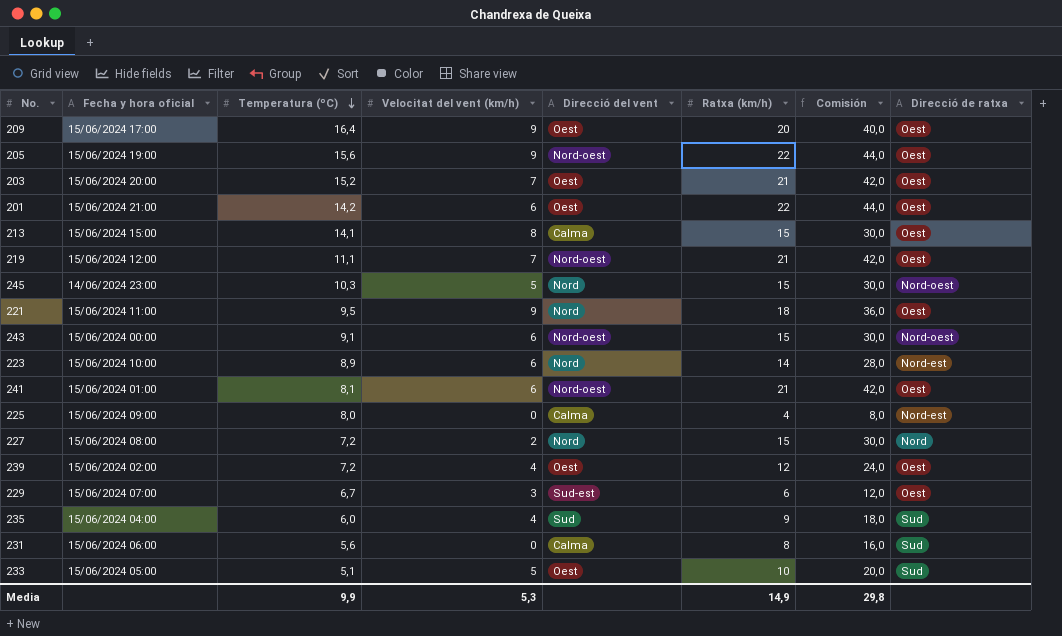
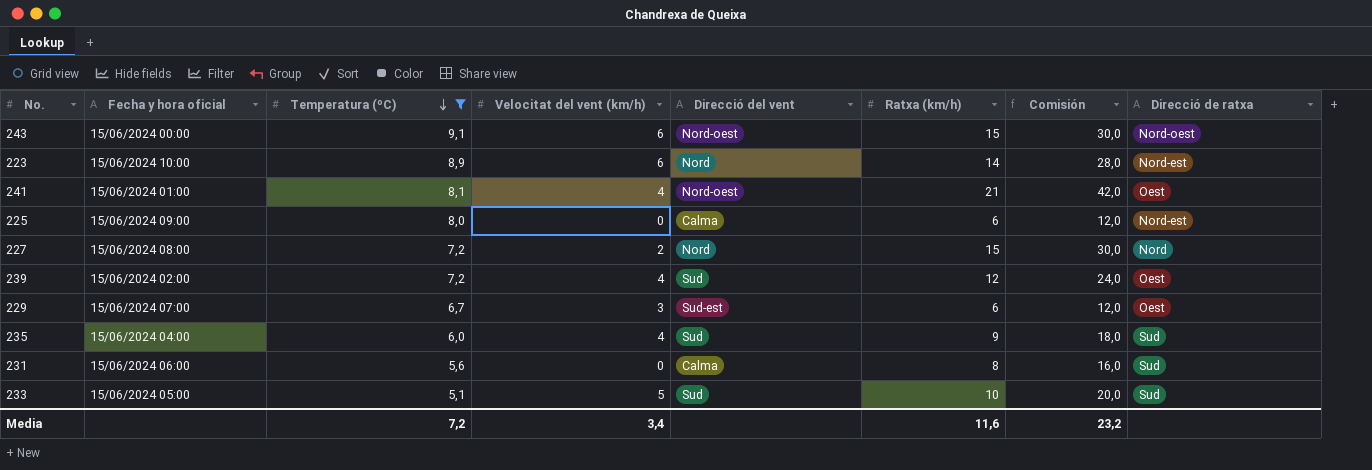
filter: none -> Temperatura (ºC) <= 9,1
241 | Velocitat del vent (km/h): 6 -> 4
225 | Ratxa (km/h): 4 -> 6
225 | Comisión: 8,0 -> 12,0
239 | Direcció del vent: Oest -> Sud
233 | Direcció del vent: Oest -> Sud
Media | Temperatura (ºC): 9,9 -> 7,2
Media | Velocitat del vent (km/h): 5,3 -> 3,4
Media | Ratxa (km/h): 14,9 -> 11,6
Media | Comisión: 29,8 -> 23,2

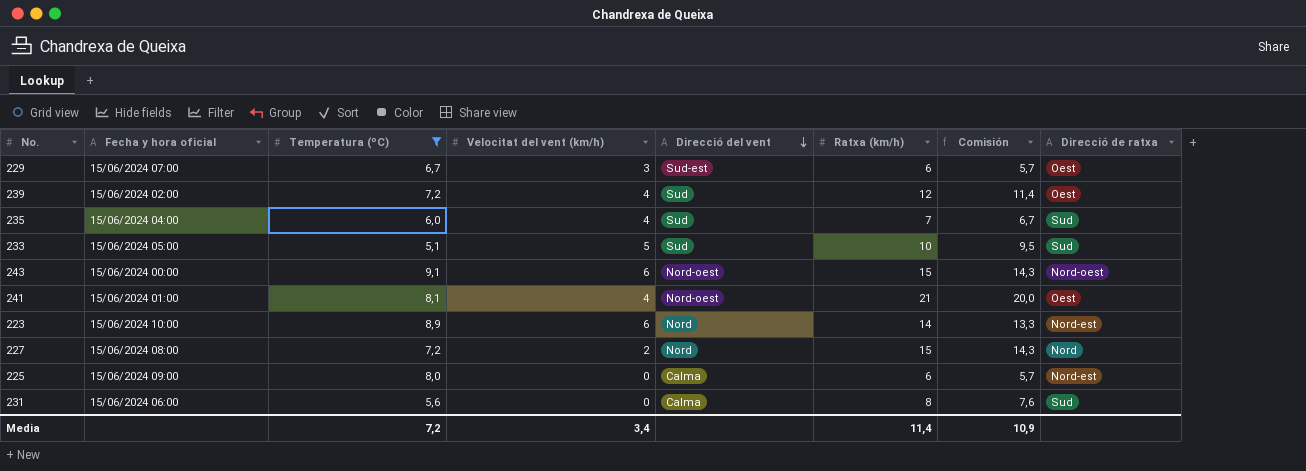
row order: Temperatura (ºC) descending -> Direcció del vent descending
column Comisión | formula: [Ratxa (km/h)] * 2 -> [Ratxa (km/h)] * 0,95
235 | Ratxa (km/h): 9 -> 7
Media | Ratxa (km/h): 11,6 -> 11,4
Media | Comisión: 23,2 -> 10,9

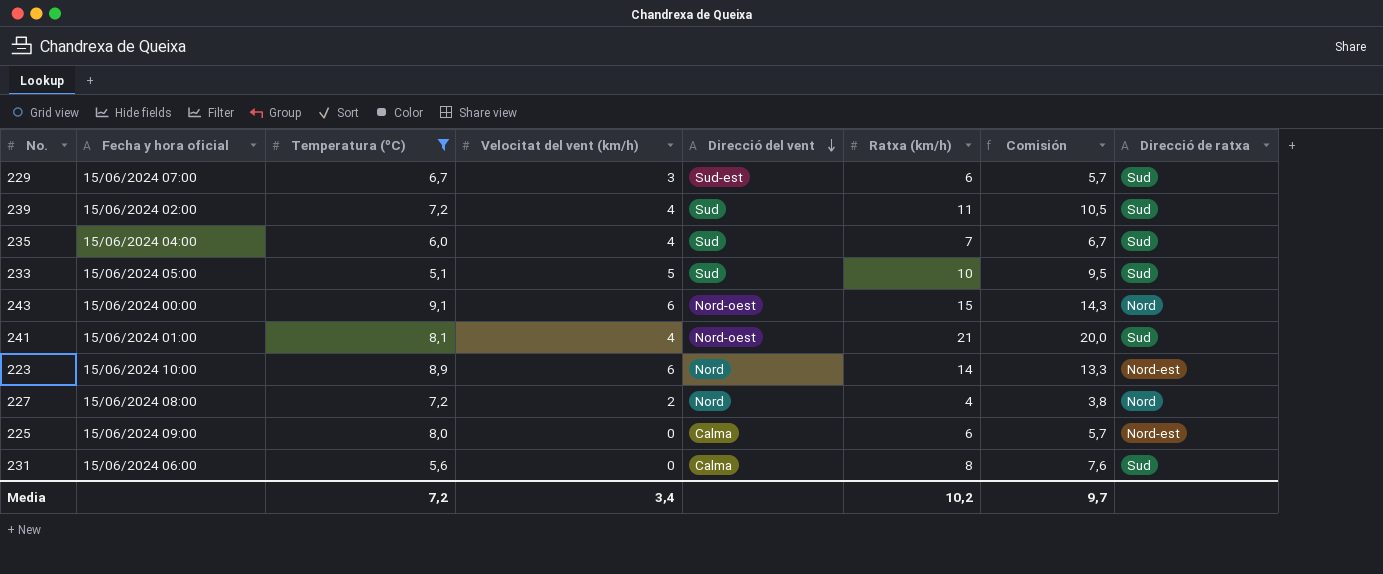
229 | Direcció de ratxa: Oest -> Sud
239 | Ratxa (km/h): 12 -> 11
239 | Comisión: 11,4 -> 10,5
239 | Direcció de ratxa: Oest -> Sud
243 | Direcció de ratxa: Nord-oest -> Nord
241 | Direcció de ratxa: Oest -> Sud
227 | Ratxa (km/h): 15 -> 4
227 | Comisión: 14,3 -> 3,8
Media | Ratxa (km/h): 11,4 -> 10,2
Media | Comisión: 10,9 -> 9,7

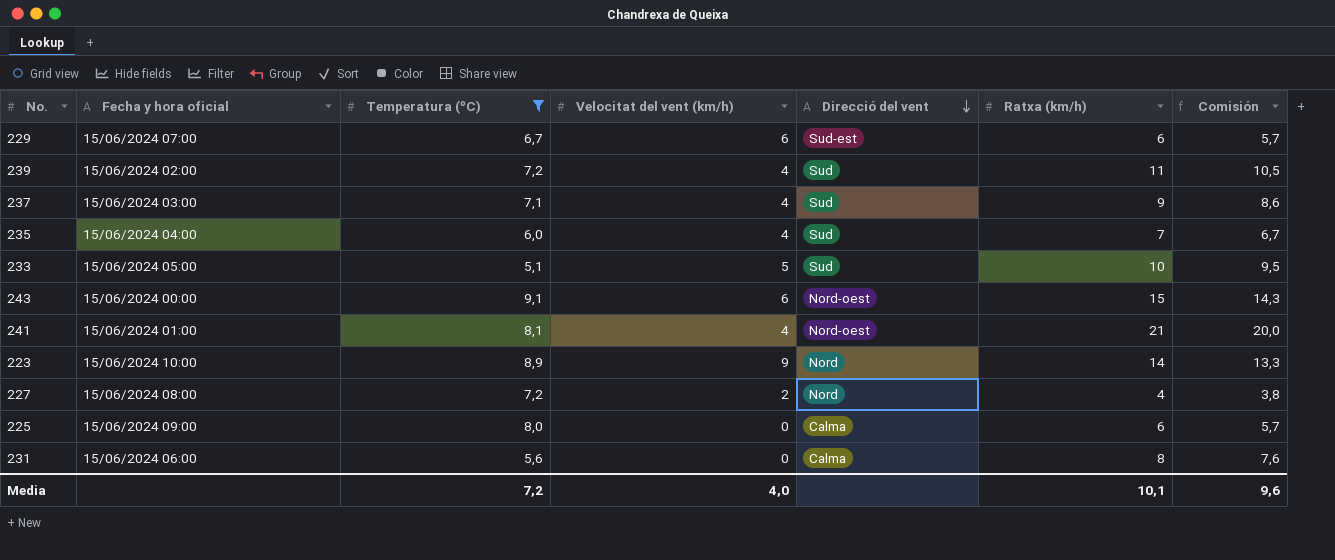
column Direcció de ratxa | position: 8 -> none
229 | Velocitat del vent (km/h): 3 -> 6
row 237: none -> 15/06/2024 03:00 | 7,1 | 4 | Sud | 9 | 8,6
223 | Velocitat del vent (km/h): 6 -> 9
Media | Velocitat del vent (km/h): 3,4 -> 4,0
Media | Ratxa (km/h): 10,2 -> 10,1
Media | Comisión: 9,7 -> 9,6

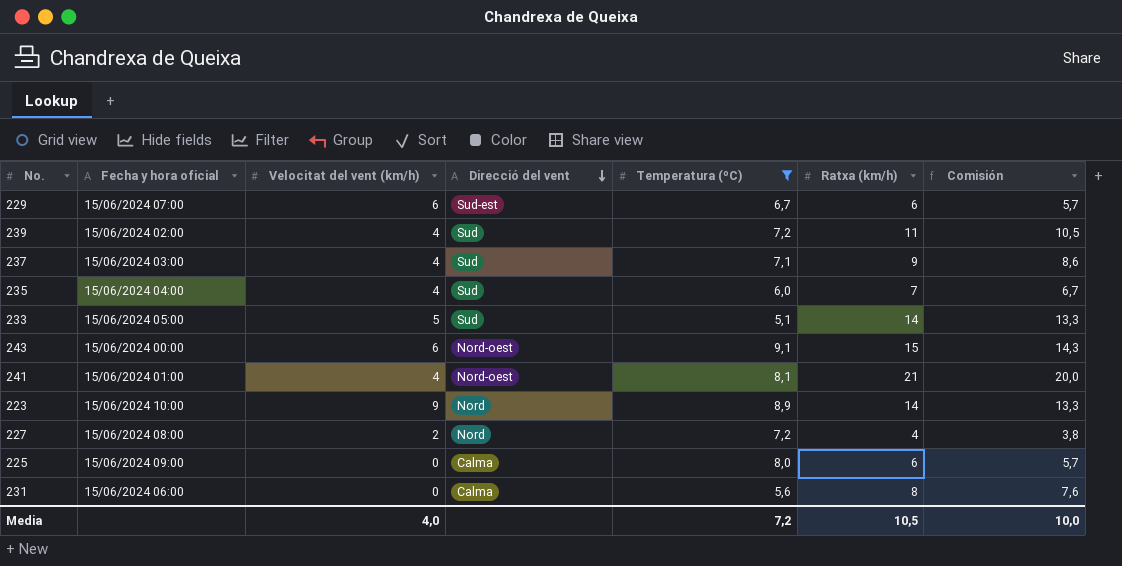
column Temperatura (ºC) | position: 3 -> 5
233 | Ratxa (km/h): 10 -> 14
233 | Comisión: 9,5 -> 13,3
Media | Ratxa (km/h): 10,1 -> 10,5
Media | Comisión: 9,6 -> 10,0

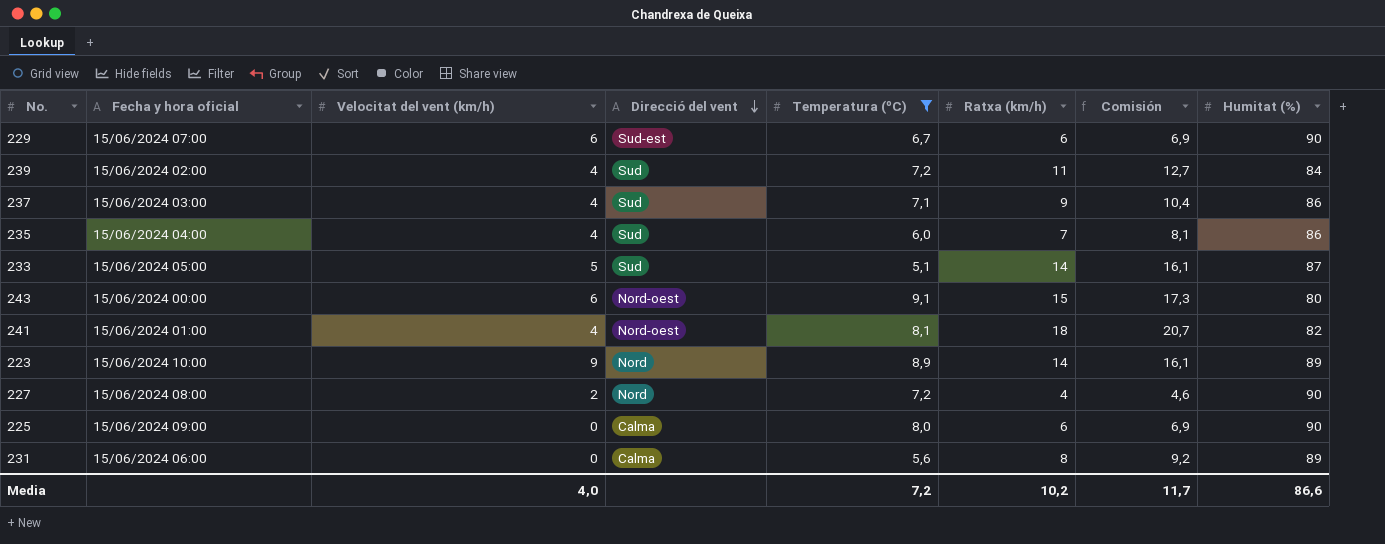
column Comisión | formula: [Ratxa (km/h)] * 0,95 -> [Ratxa (km/h)] * 1,15
column Humitat (%) | position: none -> 8
241 | Ratxa (km/h): 21 -> 18
Media | Ratxa (km/h): 10,5 -> 10,2
Media | Comisión: 10,0 -> 11,7

